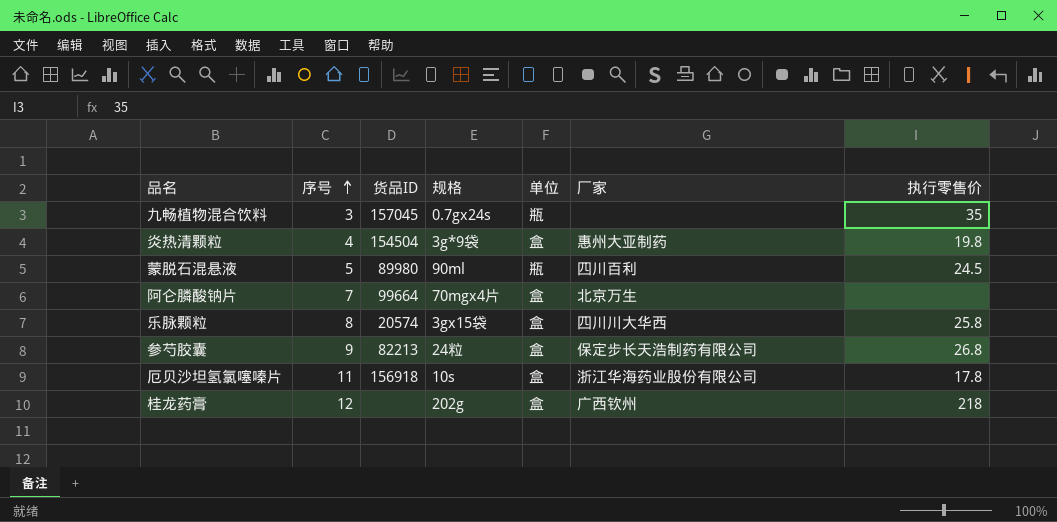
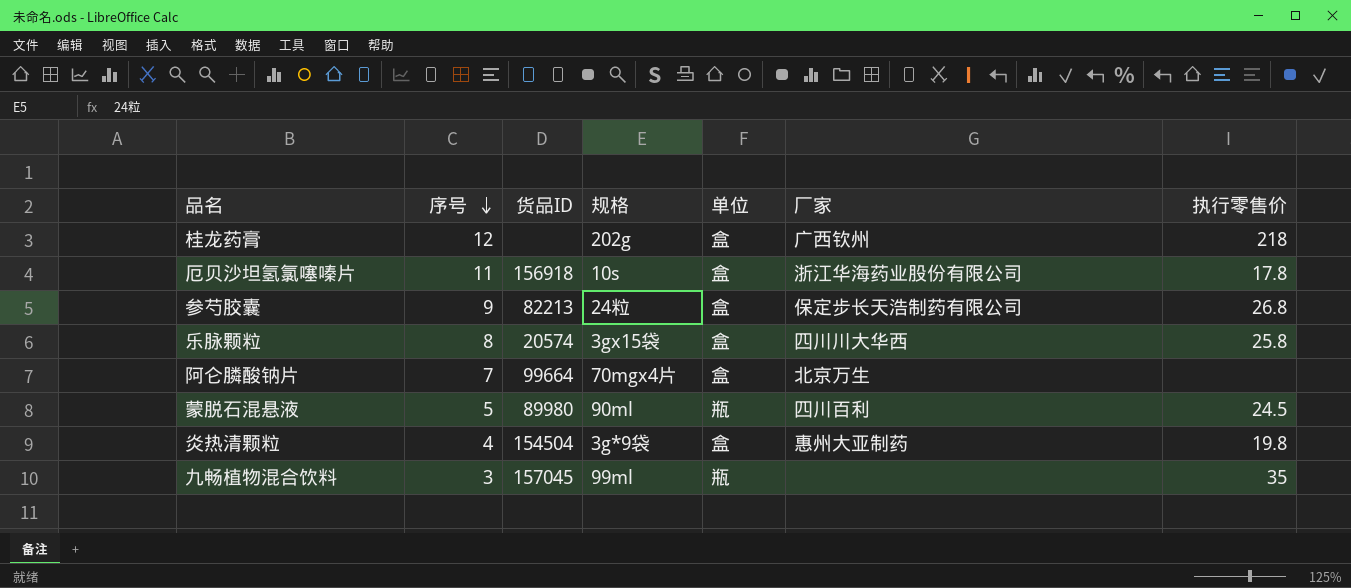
row order: 序号 ascending -> 序号 descending
九畅植物混合饮料 | 规格: 0.7gx24s -> 99ml

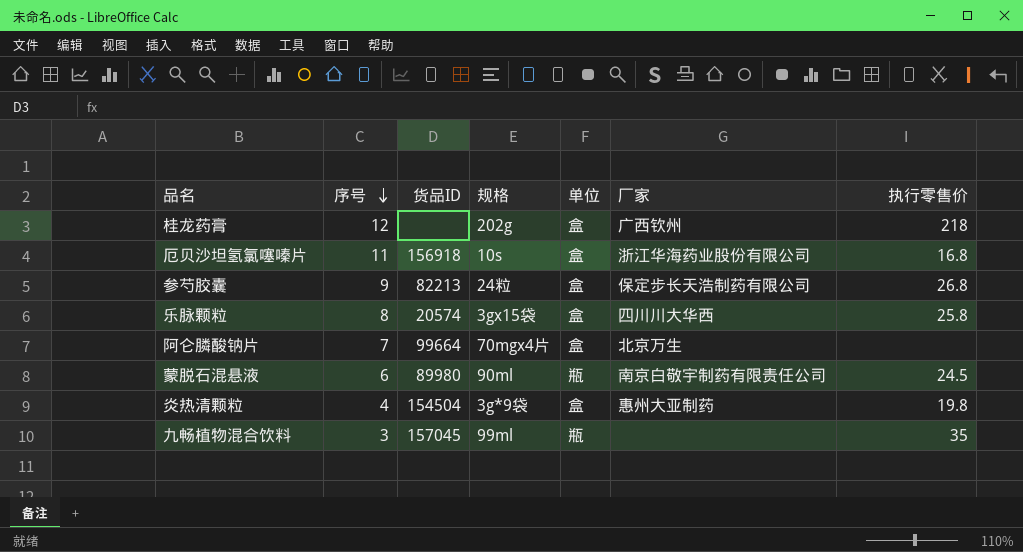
厄贝沙坦氢氯噻嗪片 | 执行零售价: 17.8 -> 16.8
蒙脱石混悬液 | 序号: 5 -> 6
蒙脱石混悬液 | 厂家: 四川百利 -> 南京白敬宇制药有限责任公司

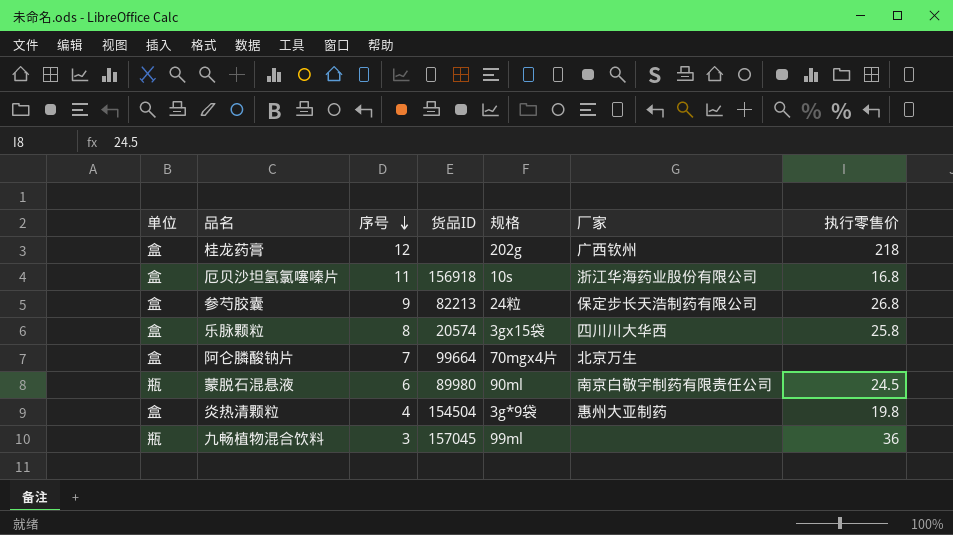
column 单位 | position: 5 -> 1
九畅植物混合饮料 | 执行零售价: 35 -> 36

